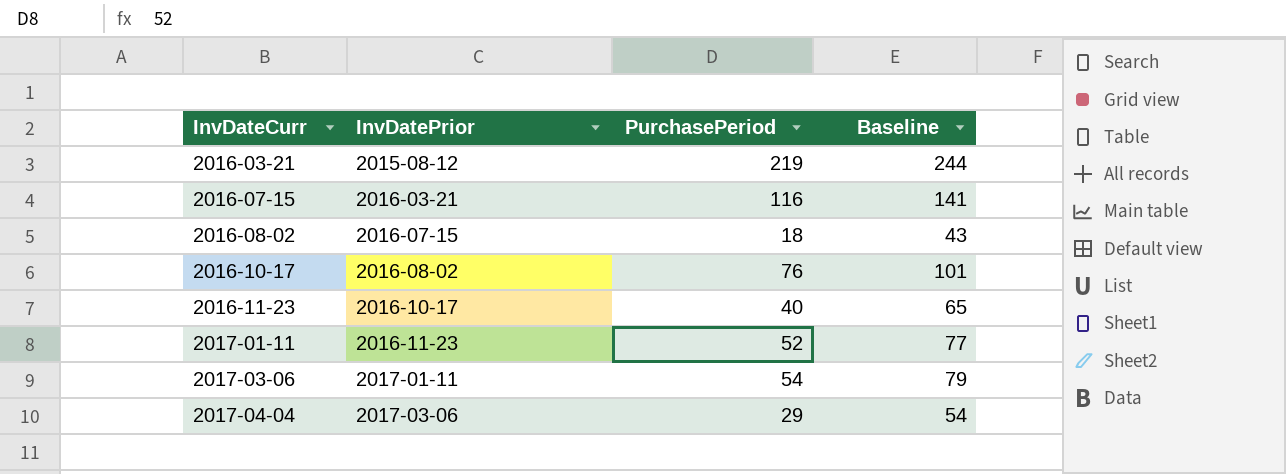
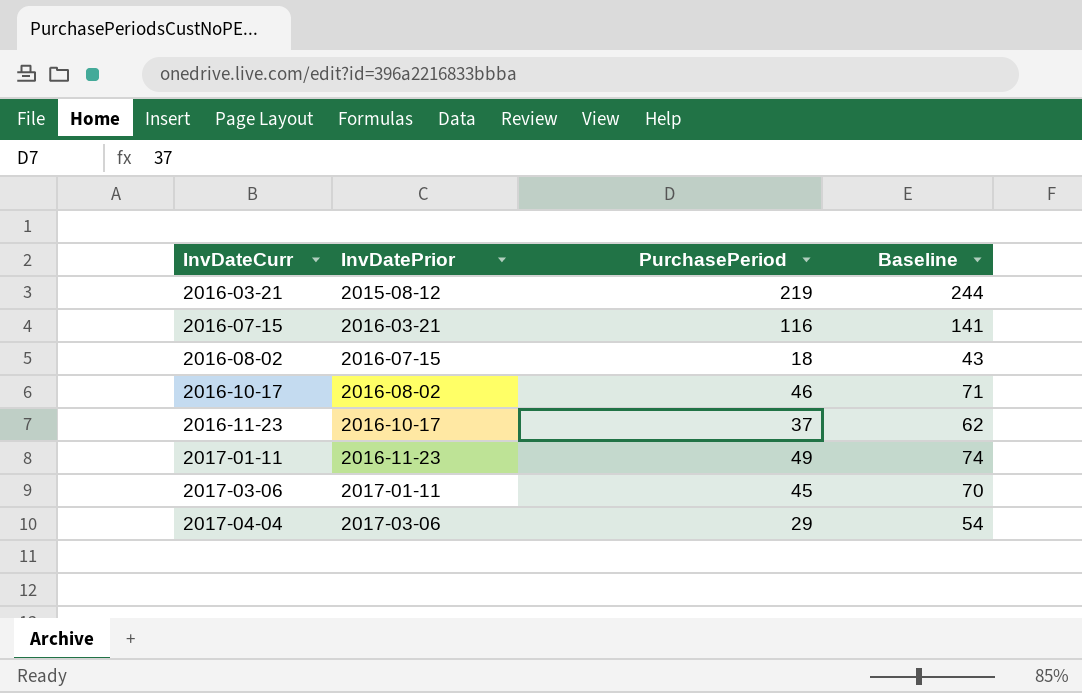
2016-10-17 | PurchasePeriod: 76 -> 46
2016-10-17 | Baseline: 101 -> 71
2016-11-23 | PurchasePeriod: 40 -> 37
2016-11-23 | Baseline: 65 -> 62
2017-01-11 | PurchasePeriod: 52 -> 49
2017-01-11 | Baseline: 77 -> 74
2017-03-06 | PurchasePeriod: 54 -> 45
2017-03-06 | Baseline: 79 -> 70

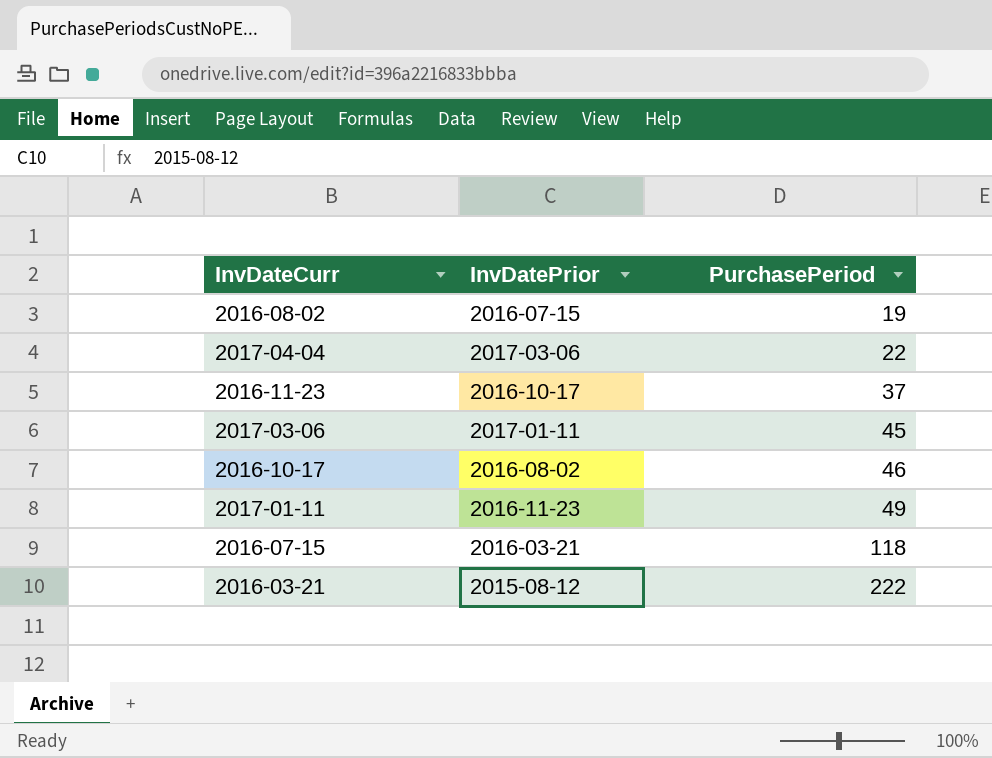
row order: InvDateCurr ascending -> PurchasePeriod ascending
column Baseline | formula: [PurchasePeriod] + 25 -> none
2016-08-02 | PurchasePeriod: 18 -> 19
2017-04-04 | PurchasePeriod: 29 -> 22
2016-07-15 | PurchasePeriod: 116 -> 118
2016-03-21 | PurchasePeriod: 219 -> 222

